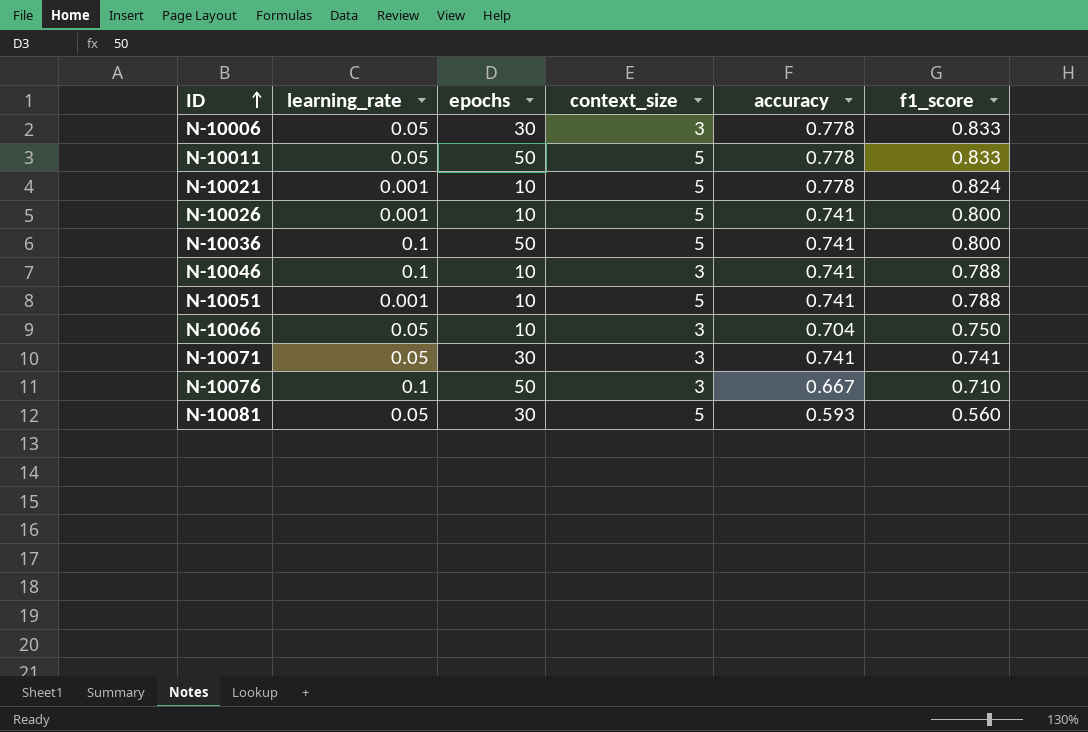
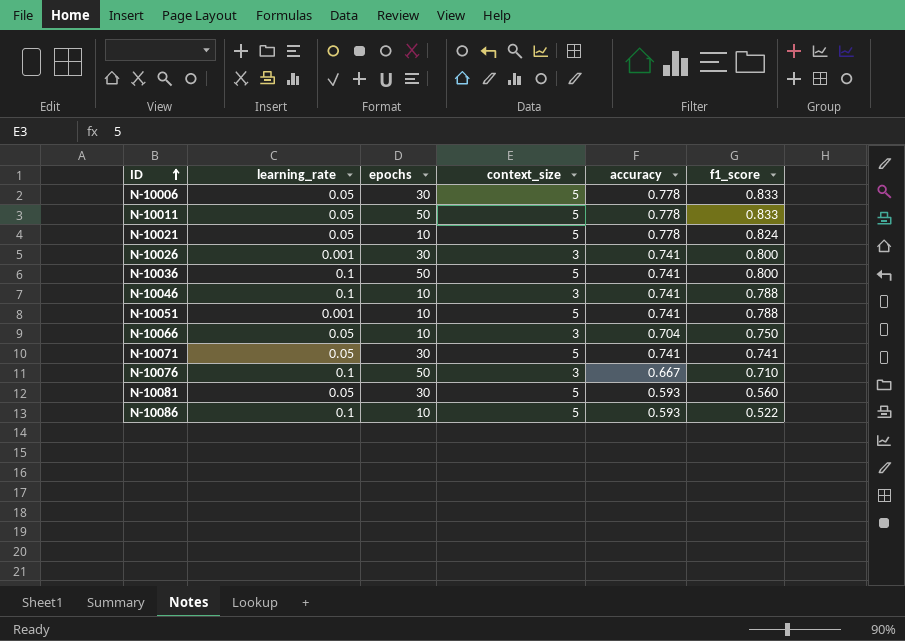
N-10006 | context_size: 3 -> 5
N-10021 | learning_rate: 0.001 -> 0.05
N-10026 | epochs: 10 -> 30
N-10026 | context_size: 5 -> 3
N-10071 | context_size: 3 -> 5
row N-10086: none -> 0.1 | 10 | 5 | 0.593 | 0.522

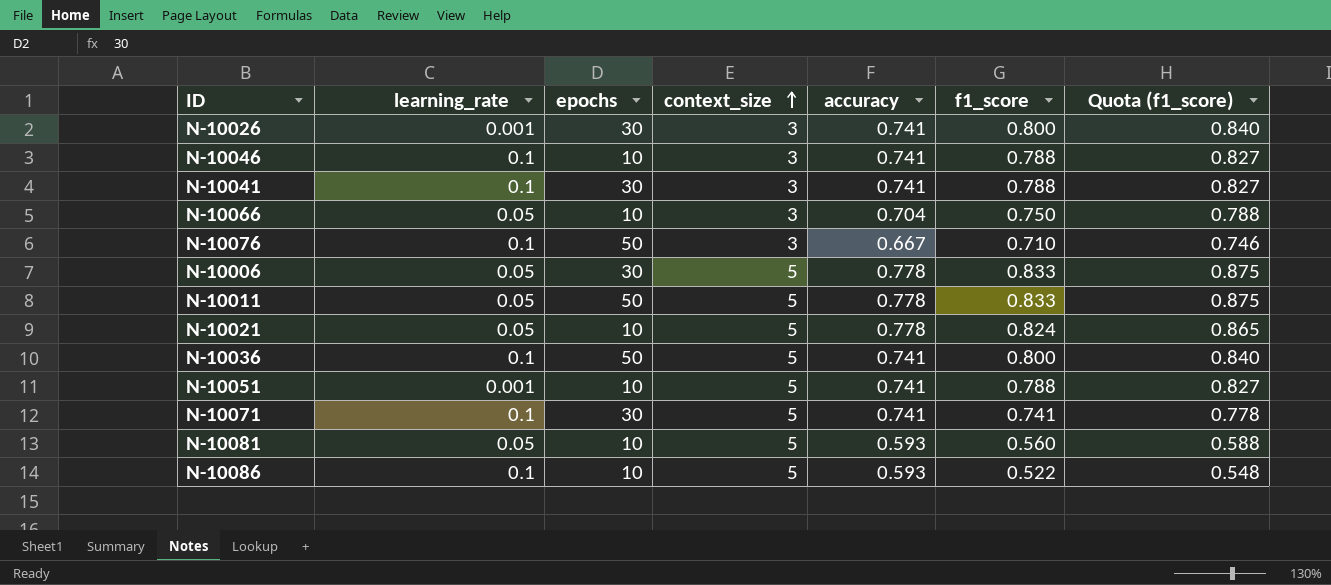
row order: ID ascending -> context_size ascending
column Quota (f1_score) | formula: none -> [f1_score] * 1.05
row N-10041: none -> 0.1 | 30 | 3 | 0.741 | 0.788 | 0.827
N-10071 | learning_rate: 0.05 -> 0.1
N-10081 | epochs: 30 -> 10

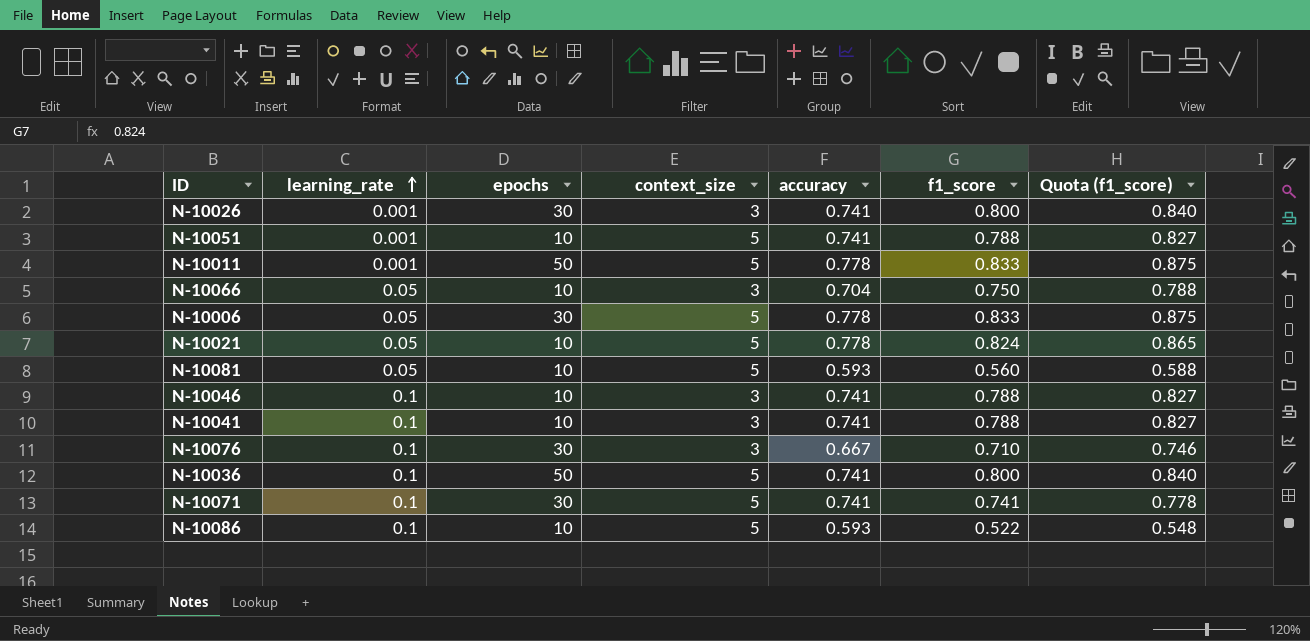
row order: context_size ascending -> learning_rate ascending
N-10011 | learning_rate: 0.05 -> 0.001
N-10041 | epochs: 30 -> 10
N-10076 | epochs: 50 -> 30

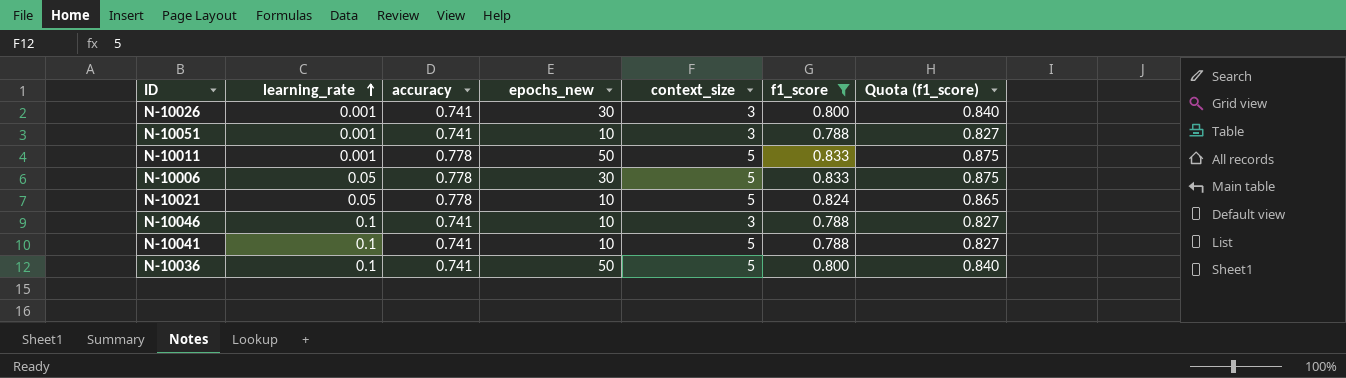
filter: none -> f1_score >= 0.788
column accuracy | position: 5 -> 3
column name: epochs -> epochs_new
N-10051 | context_size: 5 -> 3
N-10041 | context_size: 3 -> 5

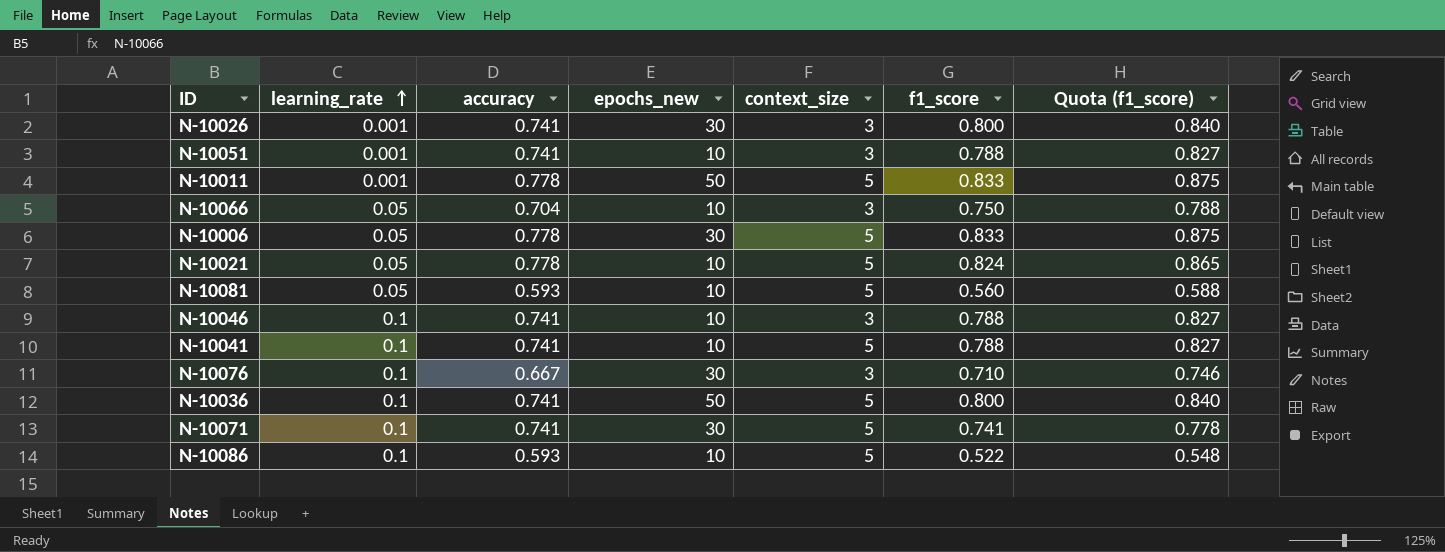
filter: f1_score >= 0.788 -> none

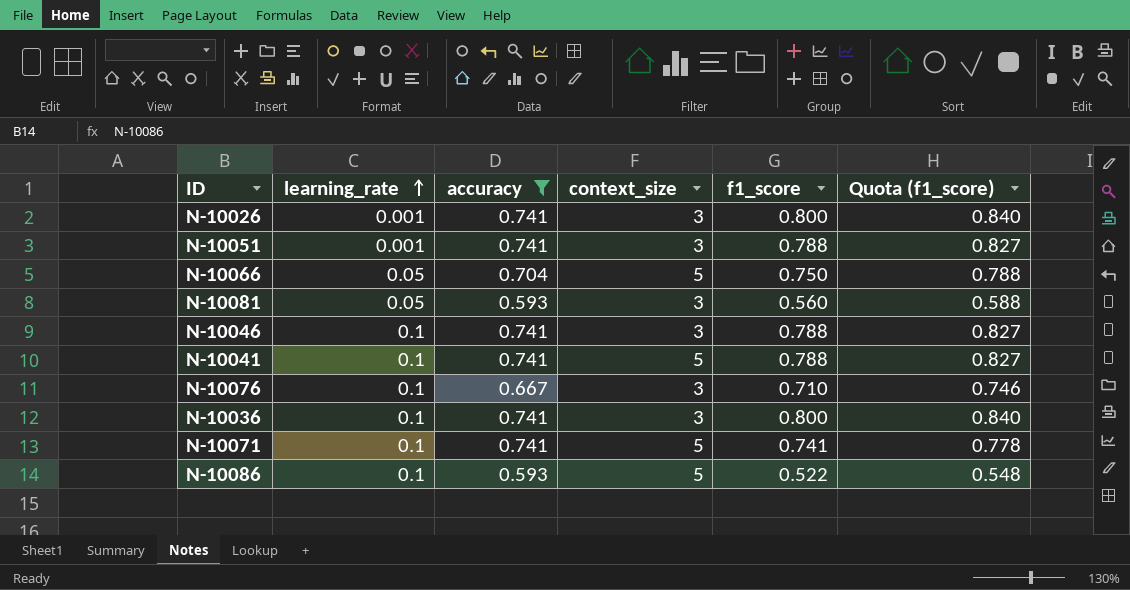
filter: none -> accuracy != 0.778
column epochs_new | position: 4 -> none
N-10066 | context_size: 3 -> 5
N-10081 | context_size: 5 -> 3
N-10036 | context_size: 5 -> 3

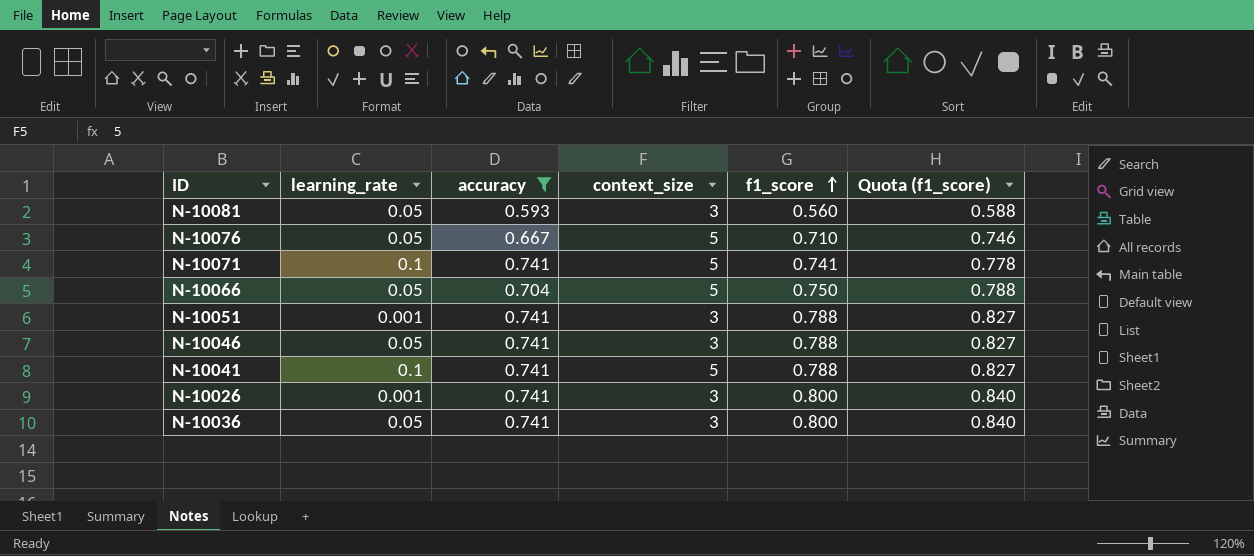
row order: learning_rate ascending -> f1_score ascending
row N-10086: 0.1 | 0.593 | 5 | 0.522 | 0.548 -> none
N-10076 | learning_rate: 0.1 -> 0.05
N-10076 | context_size: 3 -> 5
N-10046 | learning_rate: 0.1 -> 0.05
N-10036 | learning_rate: 0.1 -> 0.05

